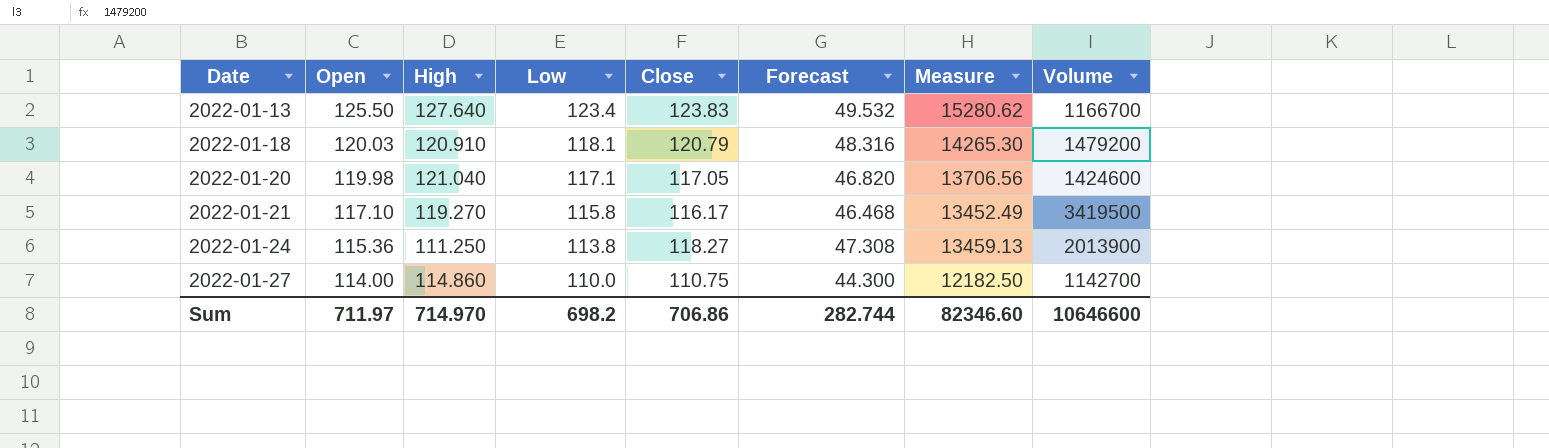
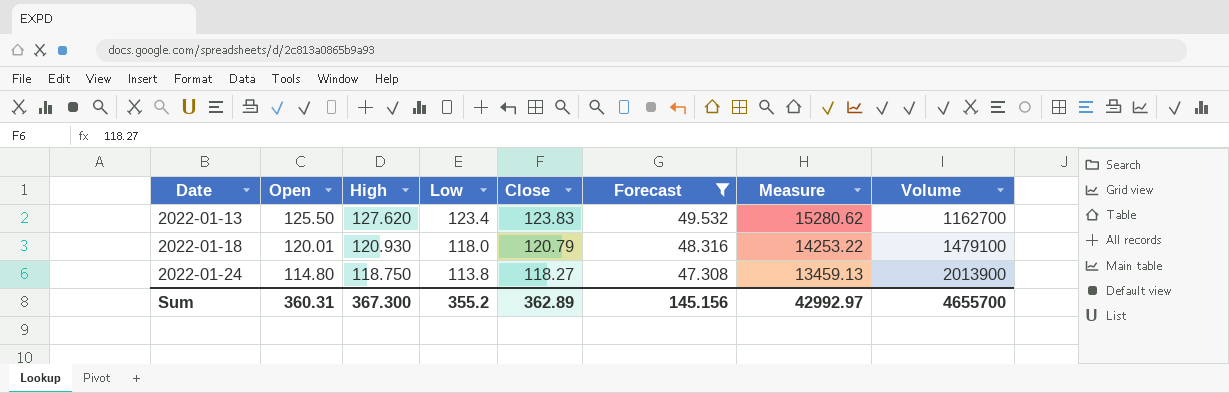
filter: none -> Forecast >= 47.308
2022-01-13 | High: 127.640 -> 127.620
2022-01-13 | Volume: 1166700 -> 1162700
2022-01-18 | Open: 120.03 -> 120.01
2022-01-18 | High: 120.910 -> 120.930
2022-01-18 | Low: 118.1 -> 118.0
2022-01-18 | Measure: 14265.30 -> 14253.22
2022-01-18 | Volume: 1479200 -> 1479100
2022-01-24 | Open: 115.36 -> 114.80
2022-01-24 | High: 111.250 -> 118.750
Sum | Open: 711.97 -> 360.31
Sum | High: 714.970 -> 367.300
Sum | Low: 698.2 -> 355.2
Sum | Close: 706.86 -> 362.89
Sum | Forecast: 282.744 -> 145.156
Sum | Measure: 82346.60 -> 42992.97
Sum | Volume: 10646600 -> 4655700

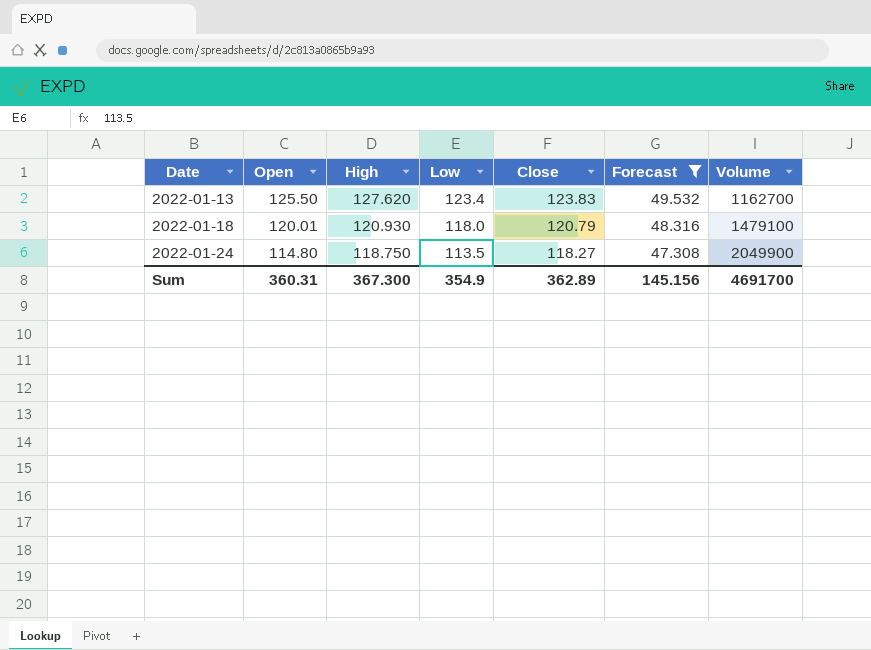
column Measure | formula: [Low] * [Close] -> none
2022-01-24 | Low: 113.8 -> 113.5
2022-01-24 | Volume: 2013900 -> 2049900
Sum | Low: 355.2 -> 354.9
Sum | Volume: 4655700 -> 4691700

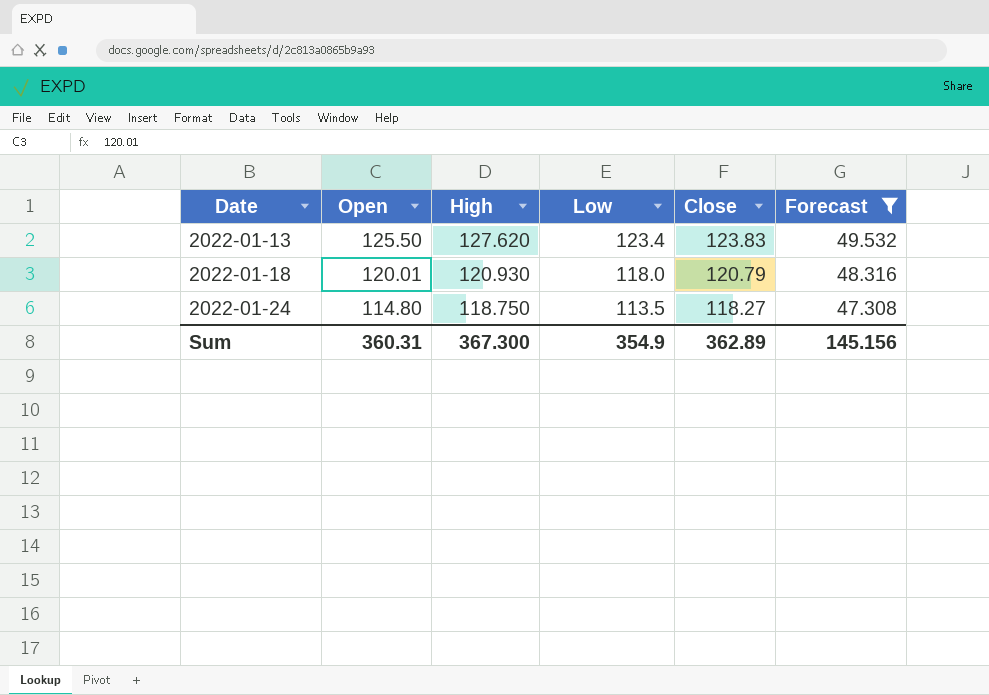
column Volume | position: 7 -> none

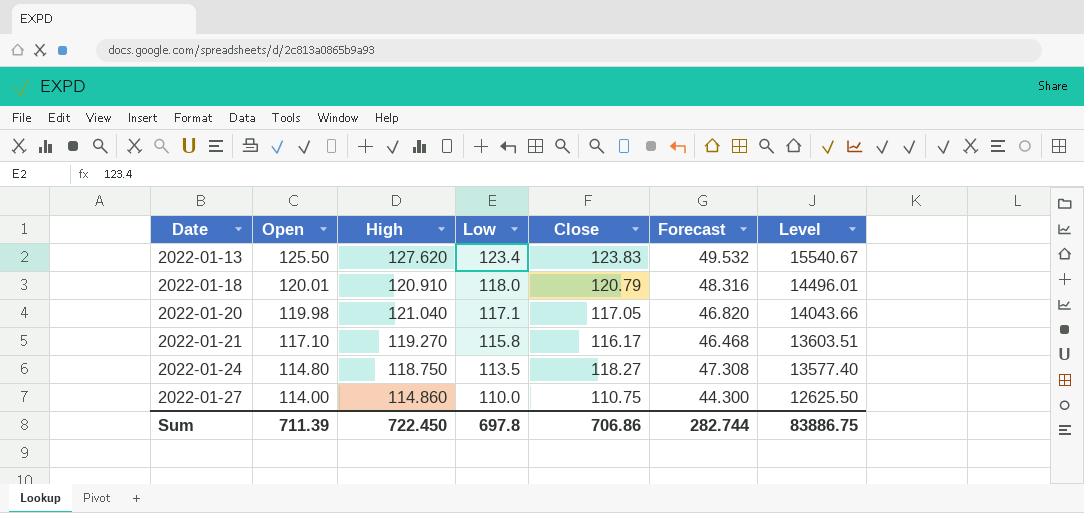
filter: Forecast >= 47.308 -> none
column Level | formula: none -> [Open] * [Close]
2022-01-18 | High: 120.930 -> 120.910
Sum | Open: 360.31 -> 711.39
Sum | High: 367.300 -> 722.450
Sum | Low: 354.9 -> 697.8
Sum | Close: 362.89 -> 706.86
Sum | Forecast: 145.156 -> 282.744

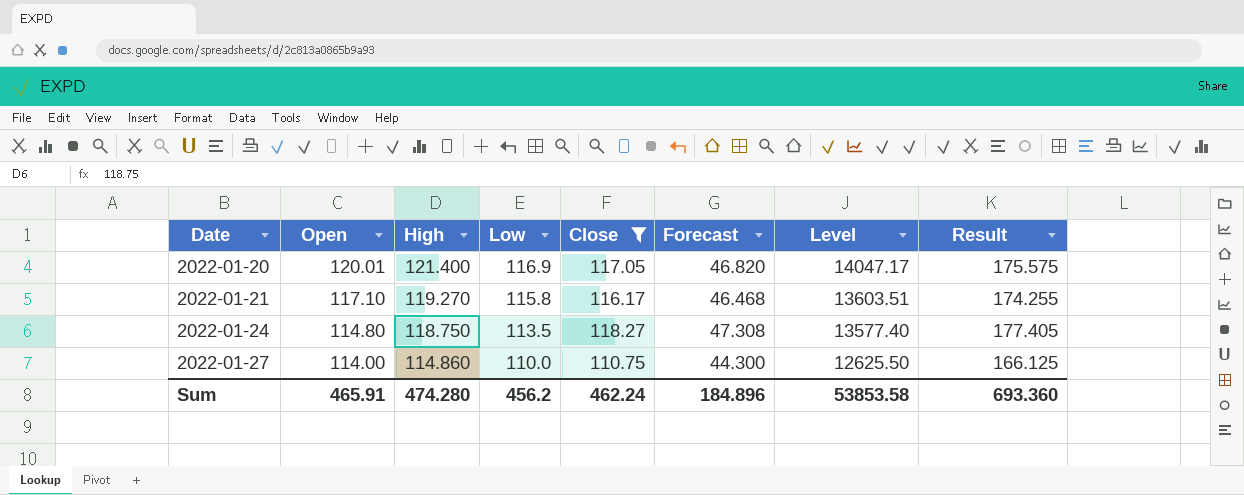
filter: none -> Close <= 118.27
column Result | formula: none -> [Close] * 1.5
2022-01-20 | Open: 119.98 -> 120.01
2022-01-20 | High: 121.040 -> 121.400
2022-01-20 | Low: 117.1 -> 116.9
2022-01-20 | Level: 14043.66 -> 14047.17
Sum | Open: 711.39 -> 465.91
Sum | High: 722.450 -> 474.280
Sum | Low: 697.8 -> 456.2
Sum | Close: 706.86 -> 462.24
Sum | Forecast: 282.744 -> 184.896
Sum | Level: 83886.75 -> 53853.58

